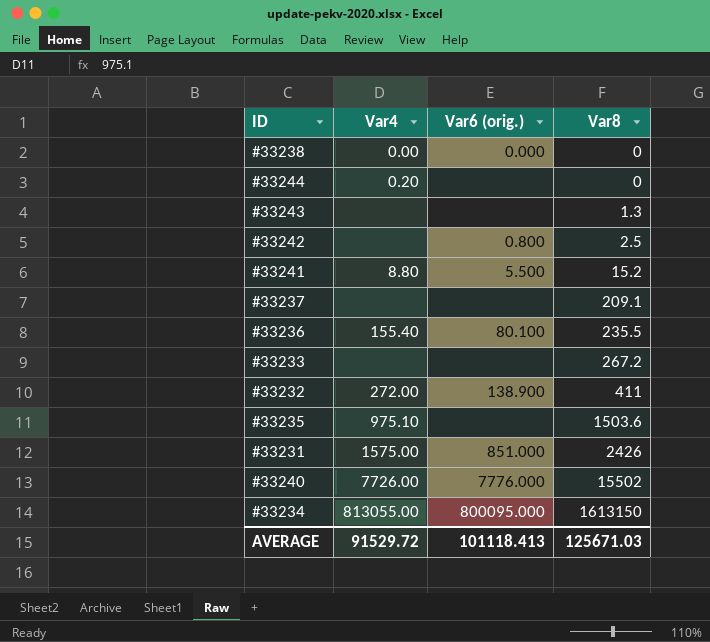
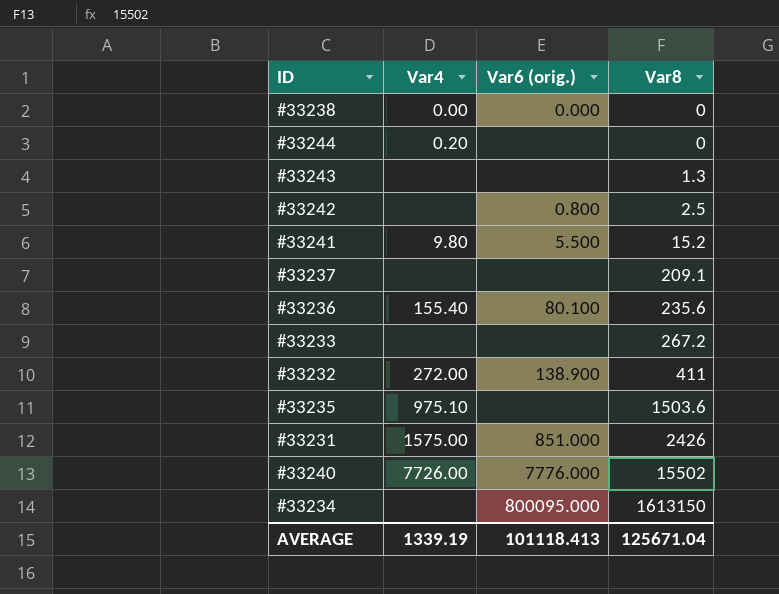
#33241 | Var4: 8.80 -> 9.80
#33236 | Var8: 235.5 -> 235.6
#33234 | Var4: 813055.00 -> none
AVERAGE | Var4: 91529.72 -> 1339.19
AVERAGE | Var8: 125671.03 -> 125671.04

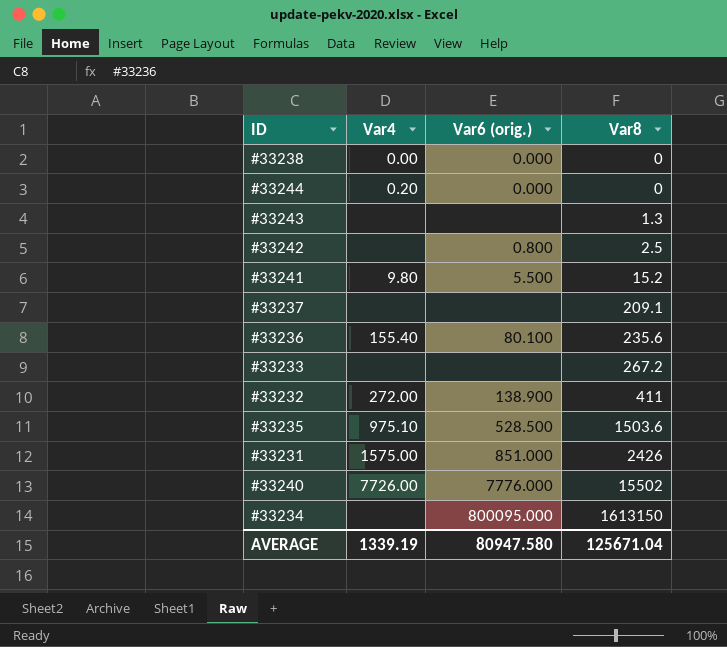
#33244 | Var6 (orig.): none -> 0.000
#33235 | Var6 (orig.): none -> 528.500
AVERAGE | Var6 (orig.): 101118.413 -> 80947.580

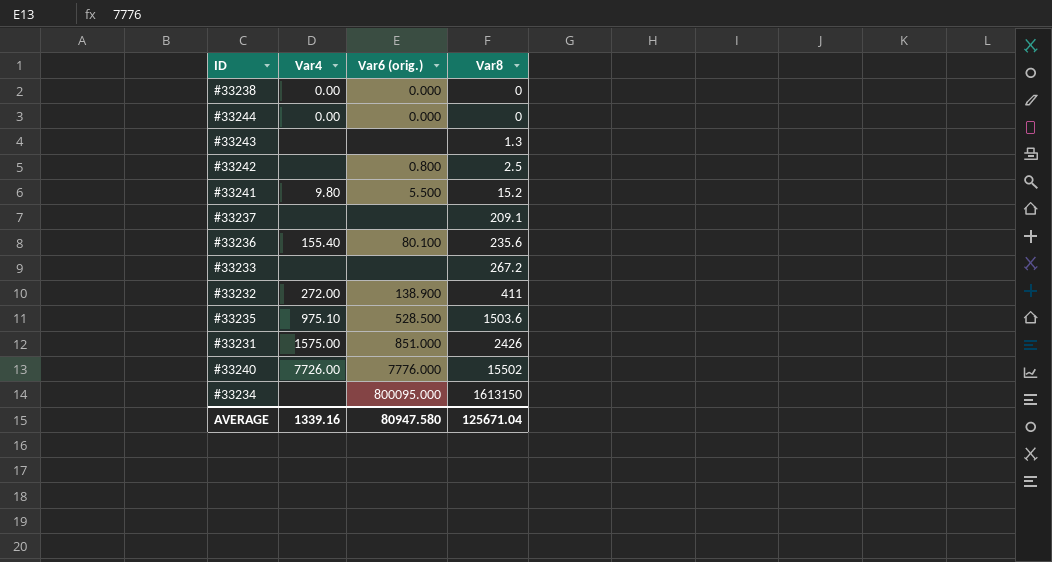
#33244 | Var4: 0.20 -> 0.00
AVERAGE | Var4: 1339.19 -> 1339.16

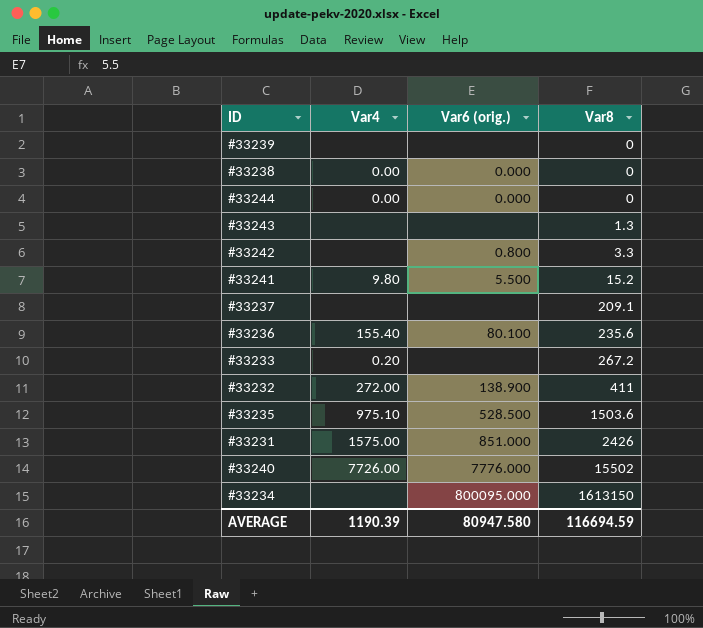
row #33239: none -> none | none | 0
#33242 | Var8: 2.5 -> 3.3
#33233 | Var4: none -> 0.20
AVERAGE | Var4: 1339.16 -> 1190.39
AVERAGE | Var8: 125671.04 -> 116694.59

